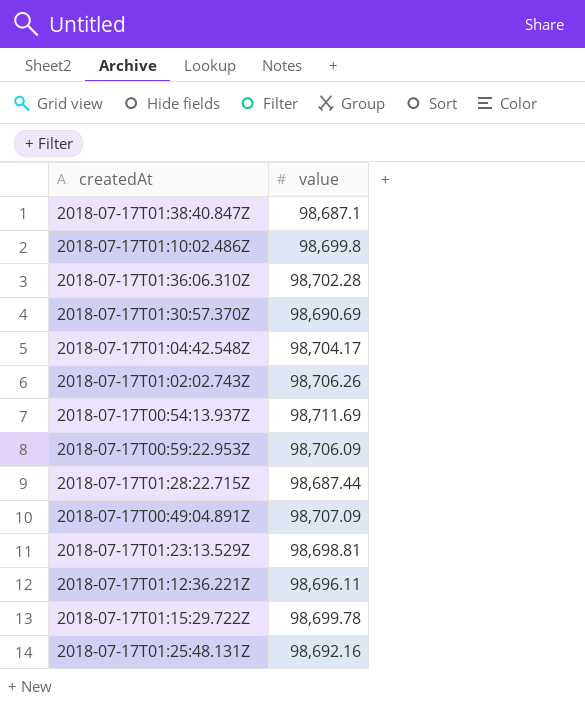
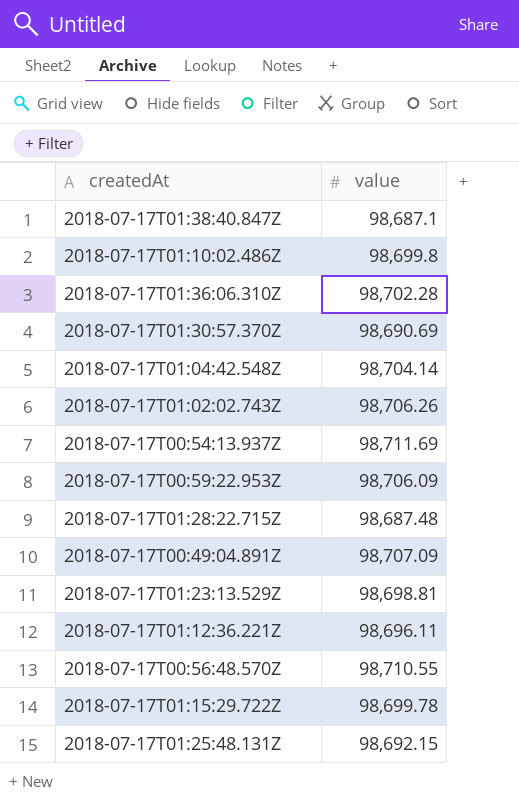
2018-07-17T01:04:42.548Z | value: 98,704.17 -> 98,704.14
2018-07-17T01:28:22.715Z | value: 98,687.44 -> 98,687.48
row 2018-07-17T00:56:48.570Z: none -> 98,710.55
2018-07-17T01:25:48.131Z | value: 98,692.16 -> 98,692.15

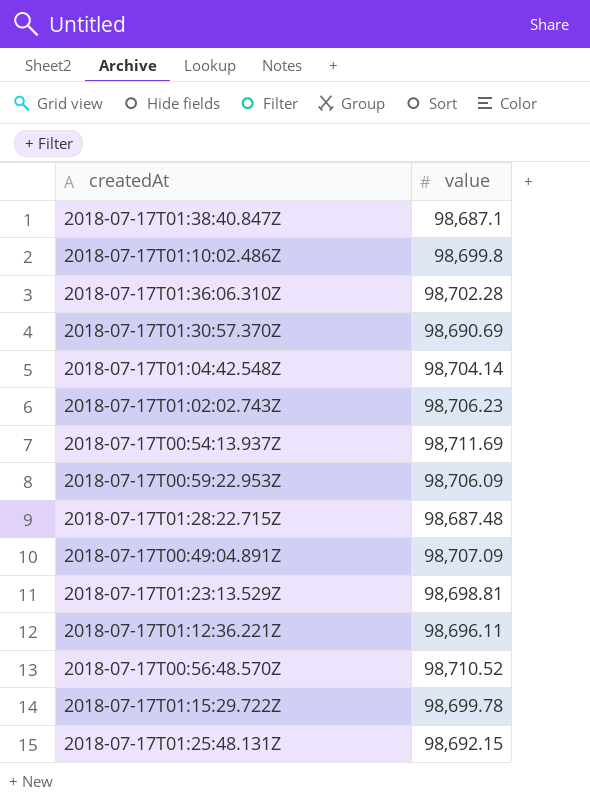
2018-07-17T01:02:02.743Z | value: 98,706.26 -> 98,706.23
2018-07-17T00:56:48.570Z | value: 98,710.55 -> 98,710.52

